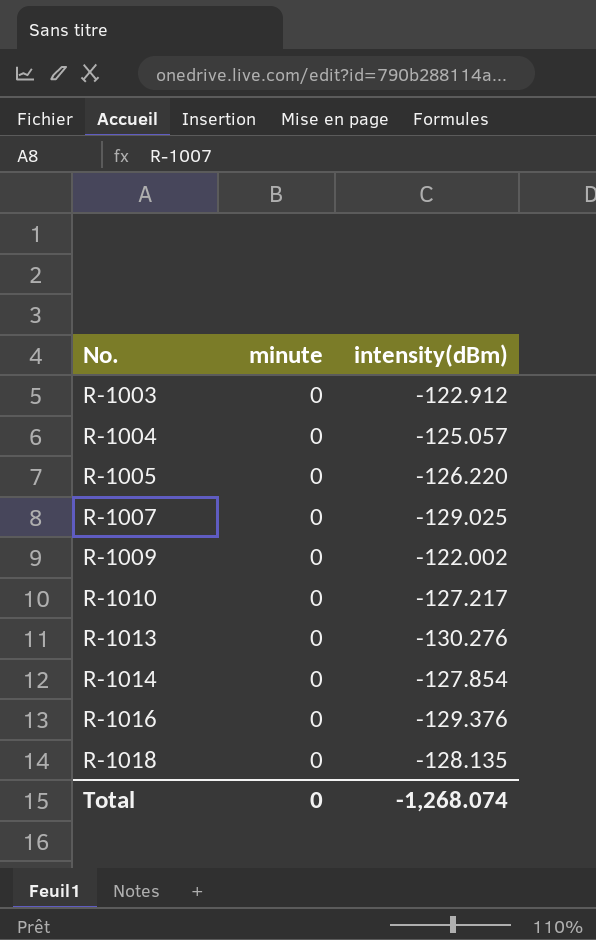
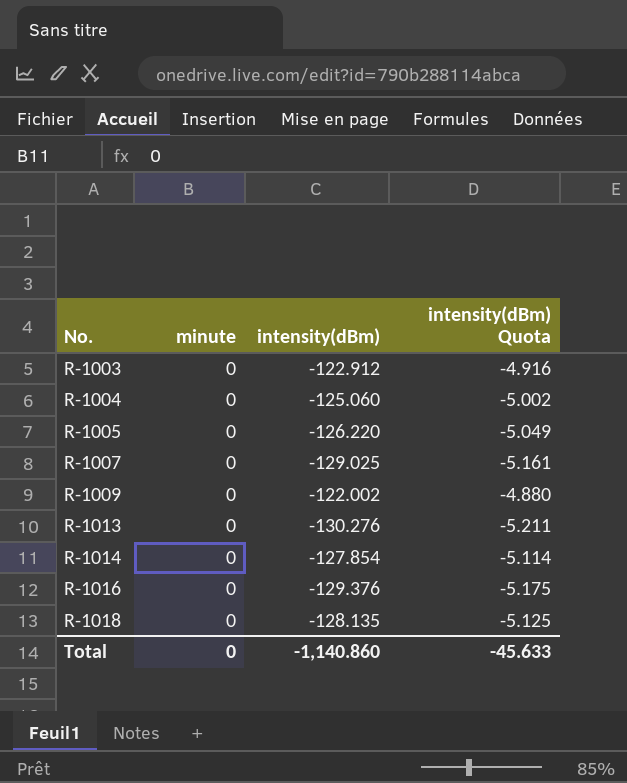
column intensity(dBm) Quota | formula: none -> [intensity(dBm)] * 0.04
row R-1010: 0 | -127.217 -> none
R-1004 | intensity(dBm): -125.057 -> -125.060
Total | intensity(dBm): -1,268.074 -> -1,140.860

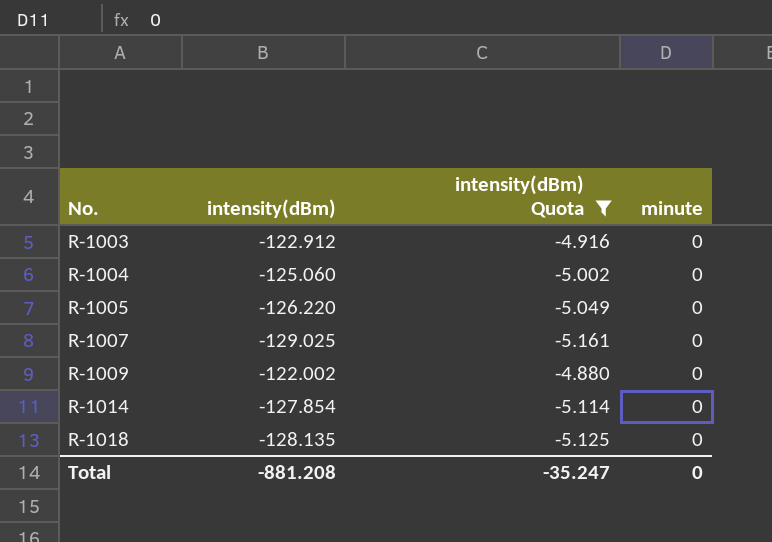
filter: none -> intensity(dBm) Quota >= -5.161
column minute | position: 2 -> 4
Total | intensity(dBm): -1,140.860 -> -881.208
Total | intensity(dBm) Quota: -45.633 -> -35.247

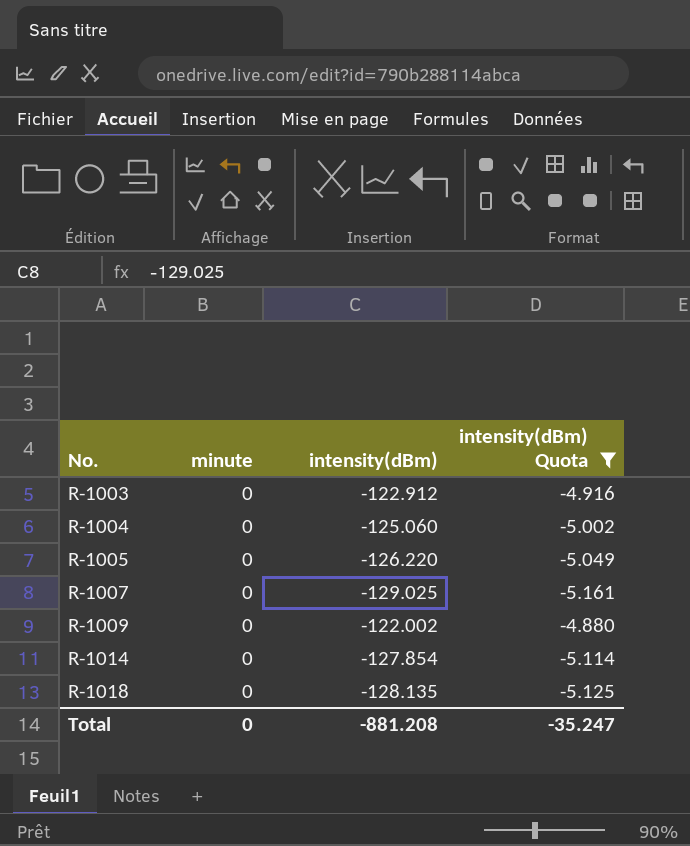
column minute | position: 4 -> 2

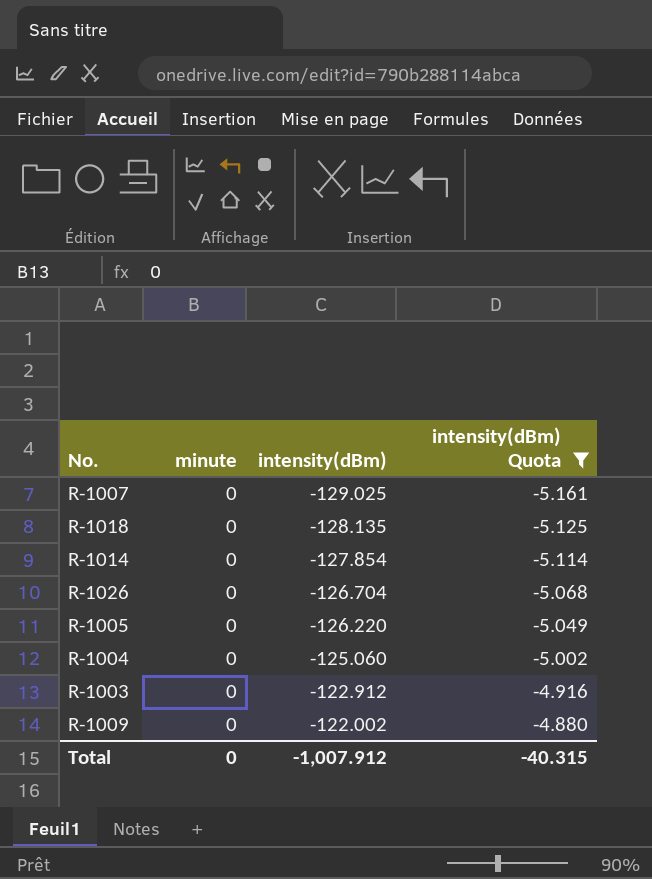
row order: No. ascending -> intensity(dBm) ascending
row R-1026: none -> 0 | -126.704 | -5.068
Total | intensity(dBm): -881.208 -> -1,007.912
Total | intensity(dBm) Quota: -35.247 -> -40.315

